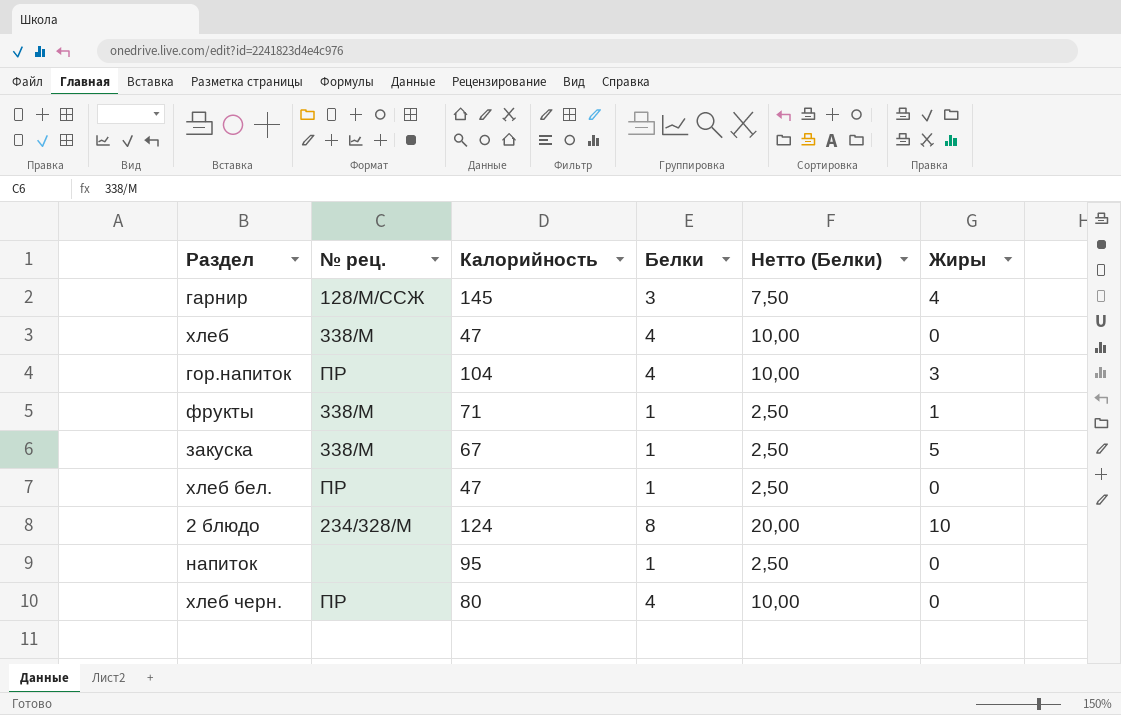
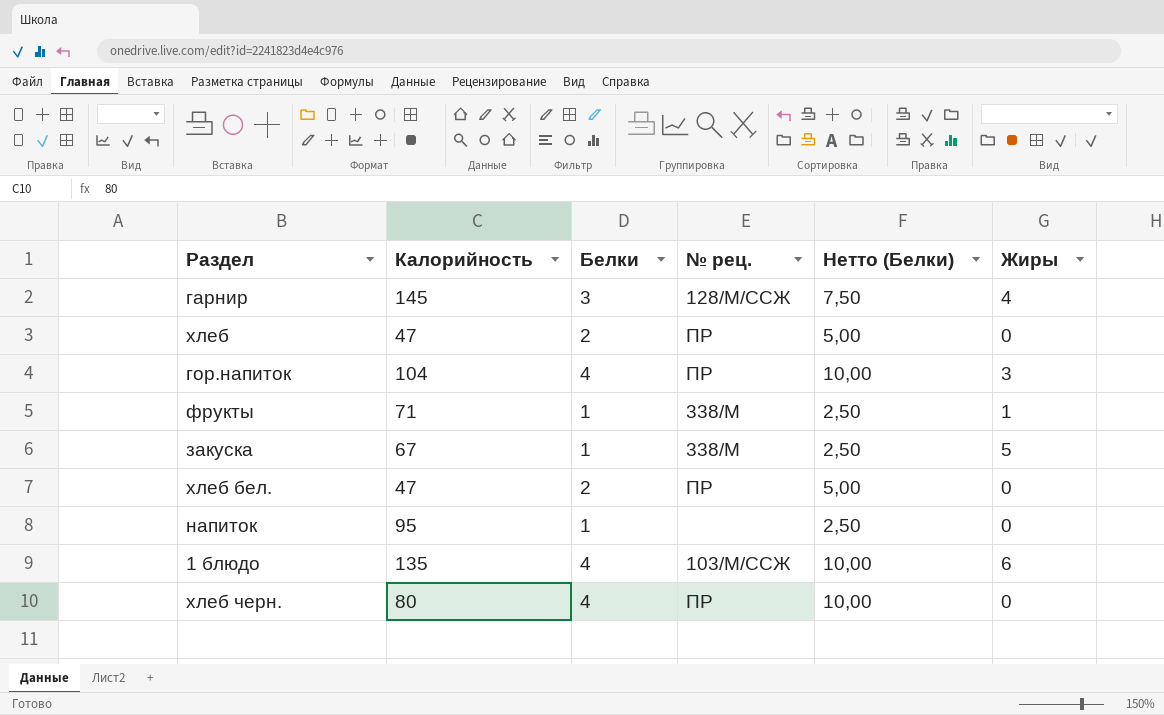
column № рец. | position: 2 -> 4
row 2 блюдо: 234/328/М | 124 | 8 | 20,00 | 10 -> none
хлеб | Белки: 4 -> 2
хлеб | № рец.: 338/М -> ПР
хлеб | Нетто (Белки): 10,00 -> 5,00
хлеб бел. | Белки: 1 -> 2
хлеб бел. | Нетто (Белки): 2,50 -> 5,00
row 1 блюдо: none -> 135 | 4 | 103/М/ССЖ | 10,00 | 6

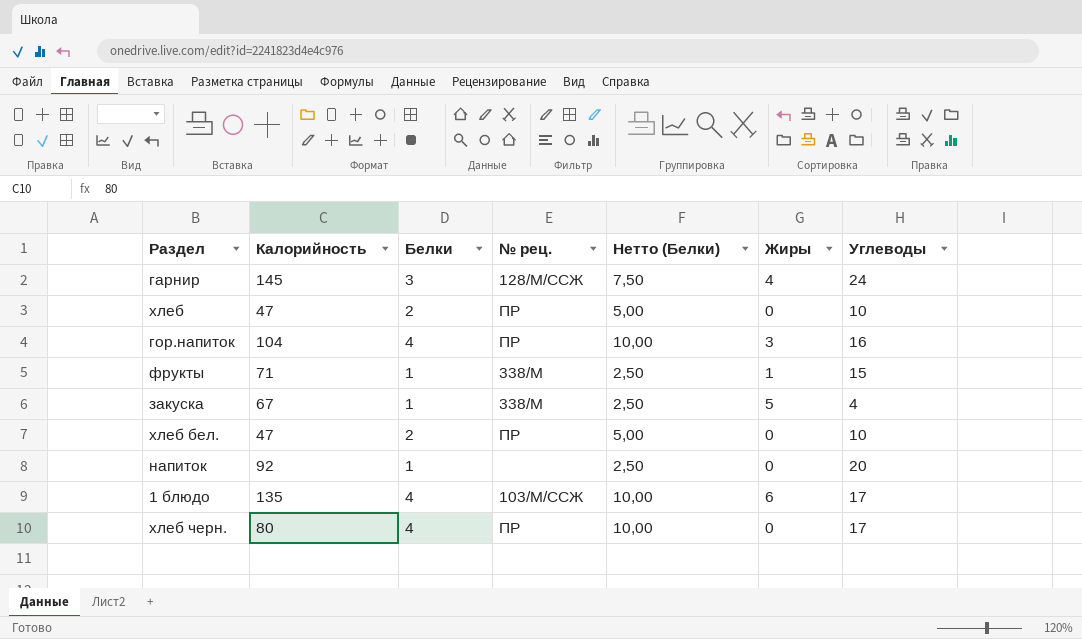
column Углеводы | position: none -> 7
напиток | Калорийность: 95 -> 92

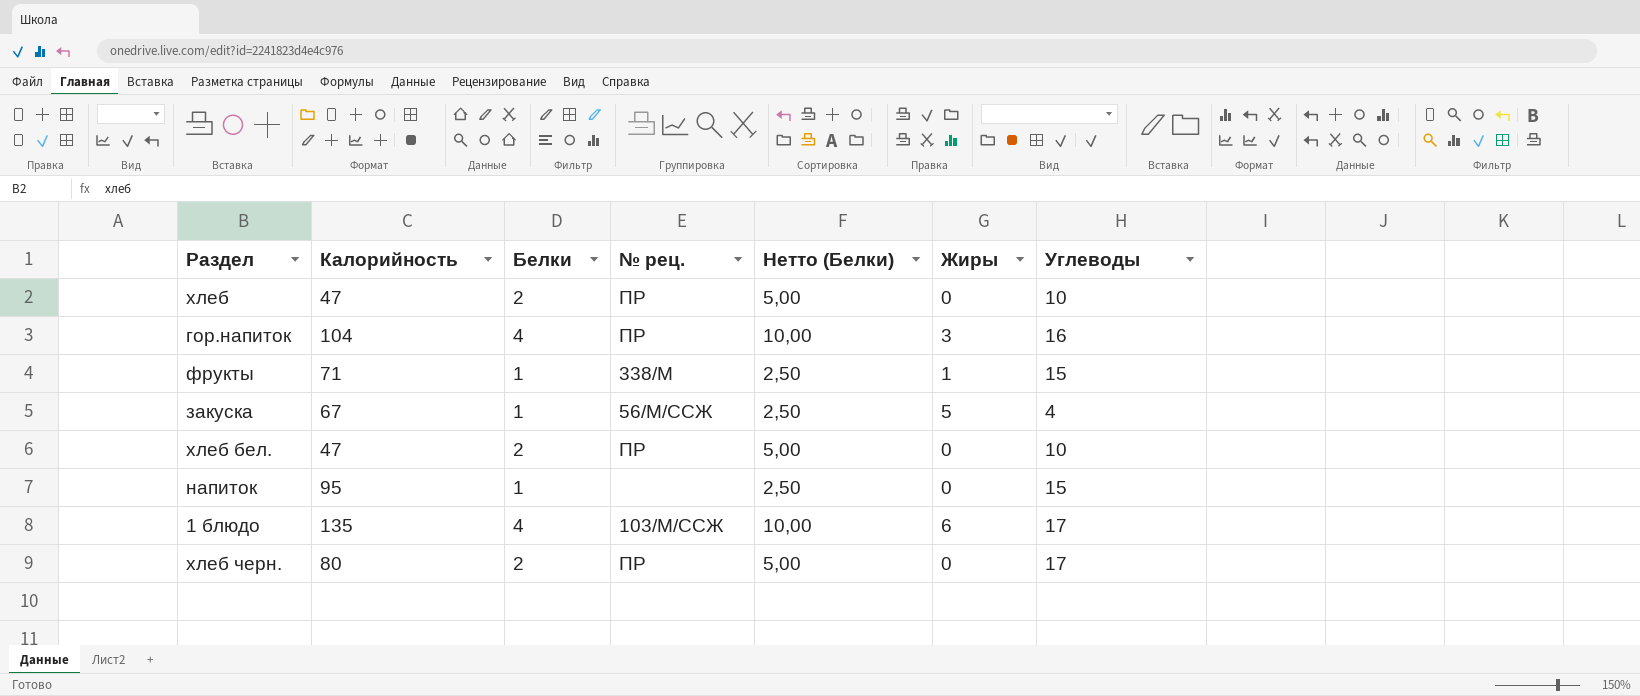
row гарнир: 145 | 3 | 128/М/ССЖ | 7,50 | 4 | 24 -> none
закуска | № рец.: 338/М -> 56/М/ССЖ
напиток | Калорийность: 92 -> 95
напиток | Углеводы: 20 -> 15
хлеб черн. | Белки: 4 -> 2
хлеб черн. | Нетто (Белки): 10,00 -> 5,00

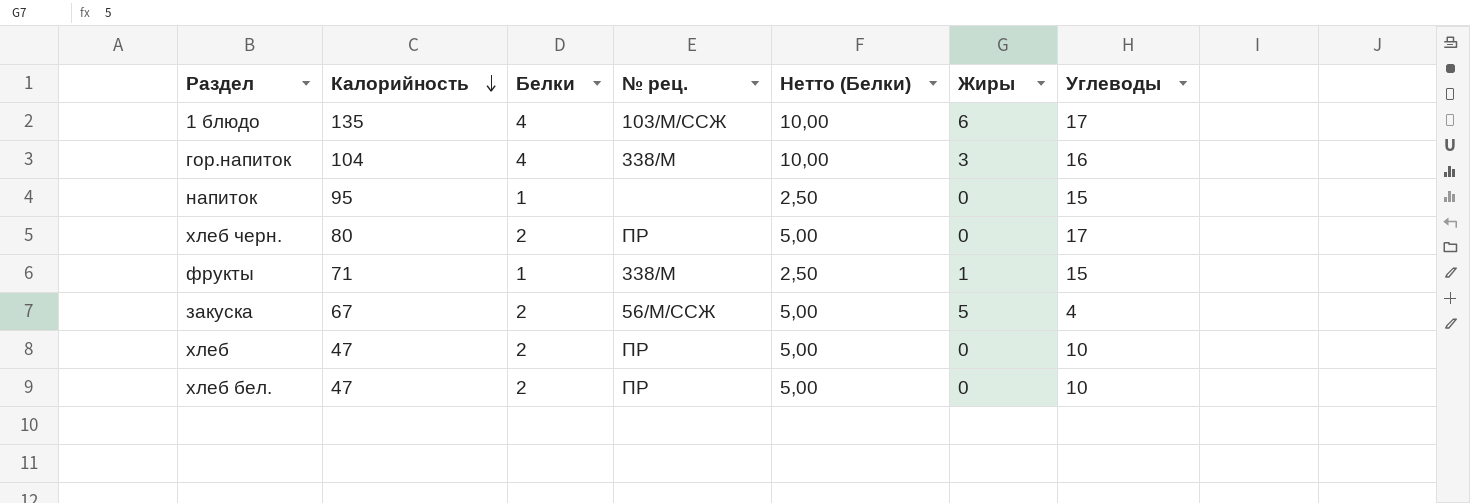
row order: none -> Калорийность descending
гор.напиток | № рец.: ПР -> 338/М
закуска | Белки: 1 -> 2
закуска | Нетто (Белки): 2,50 -> 5,00

